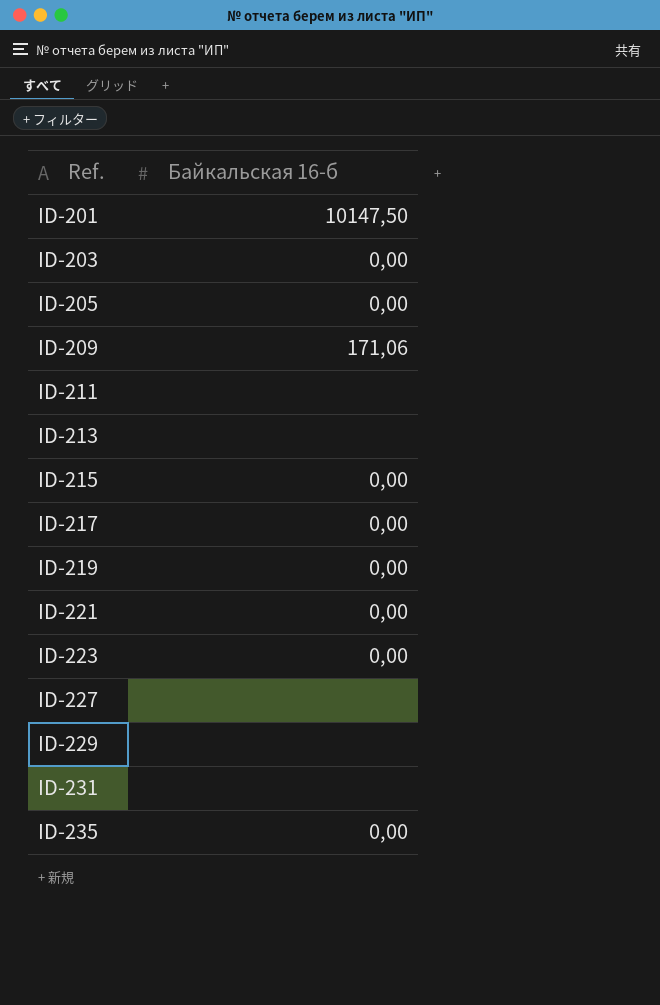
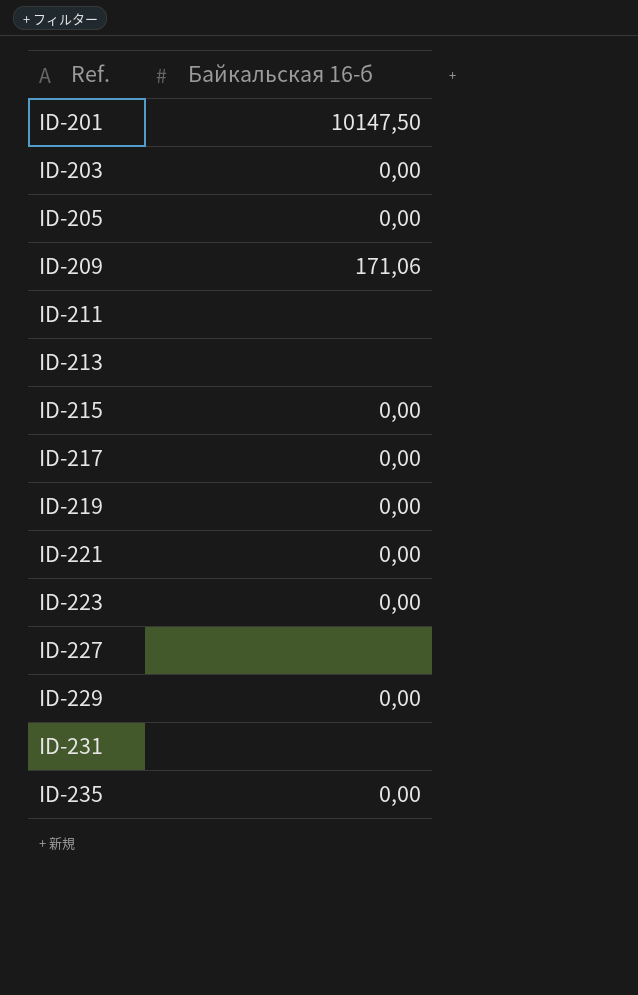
ID-229 | Байкальская 16-б: none -> 0,00

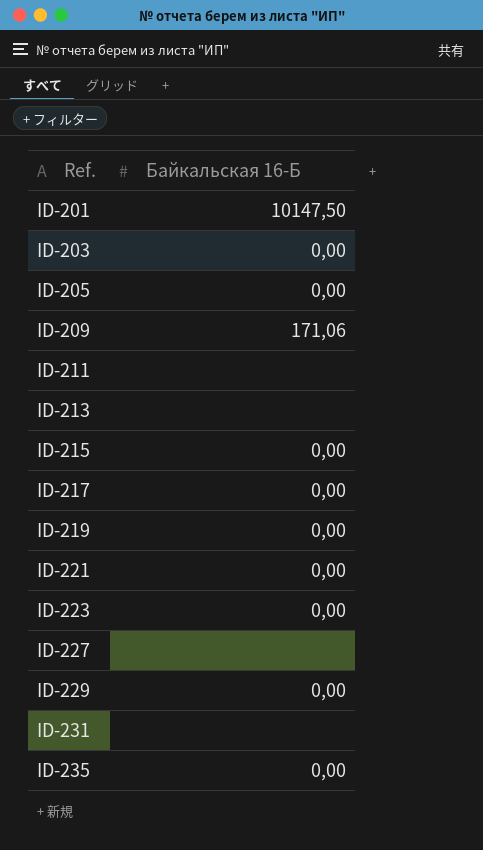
column name: Байкальская 16-б -> Байкальская 16-Б

